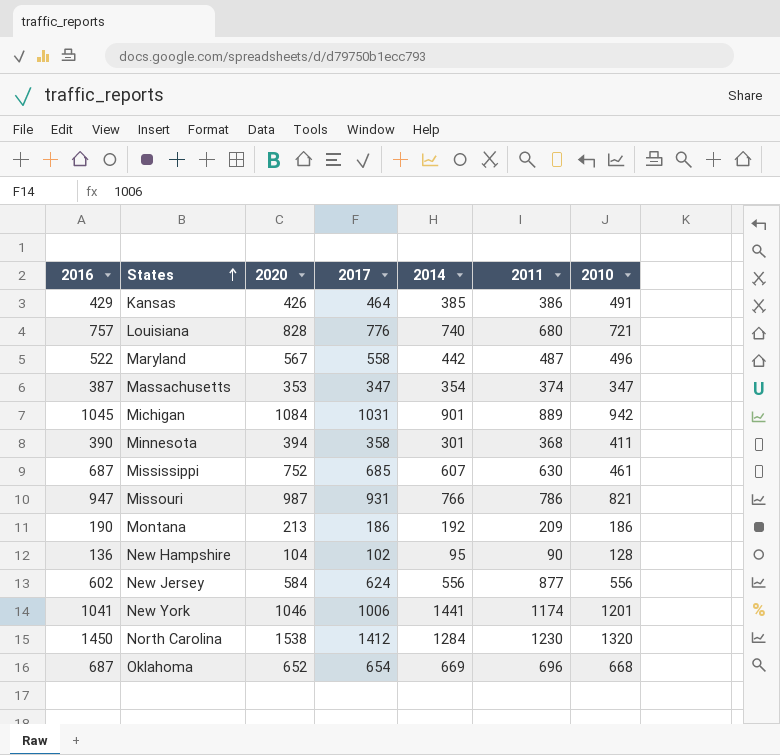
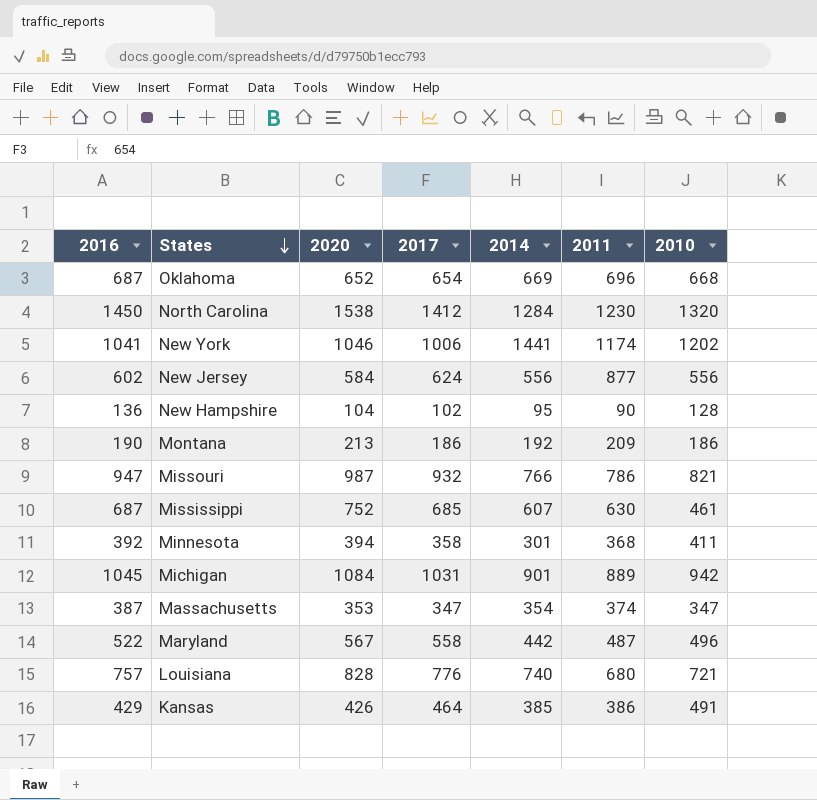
row order: States ascending -> States descending
New York | 2010: 1201 -> 1202
Missouri | 2017: 931 -> 932
Minnesota | 2016: 390 -> 392

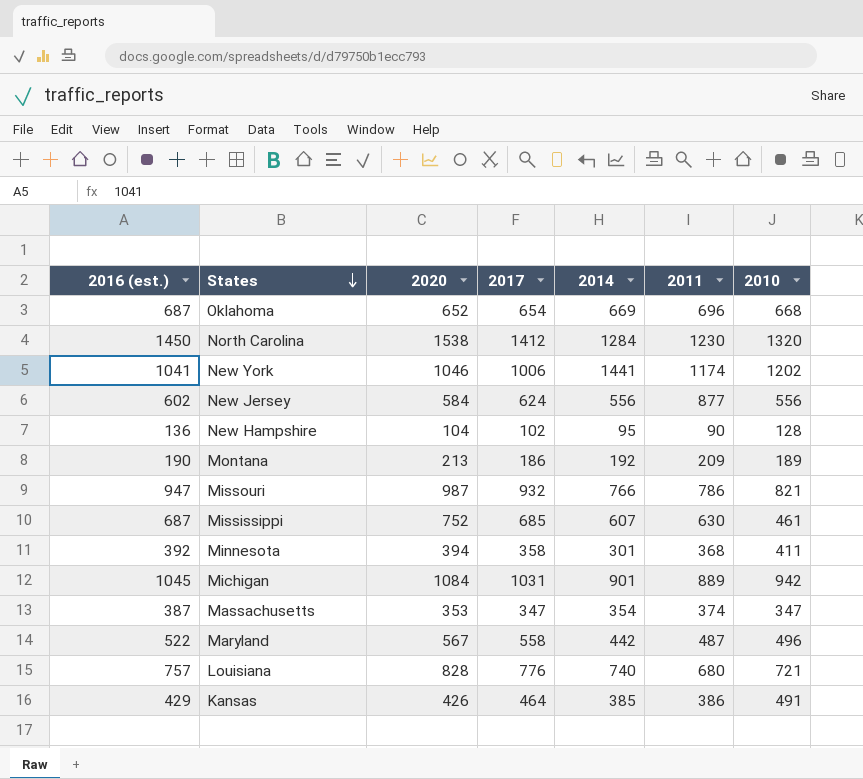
column name: 2016 -> 2016 (est.)
Montana | 2010: 186 -> 189

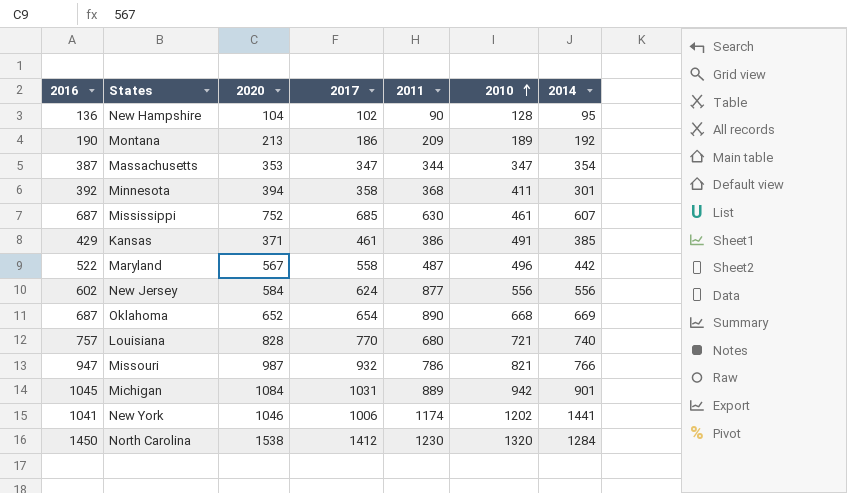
row order: States descending -> 2010 ascending
column name: 2016 (est.) -> 2016
column 2014 | position: 5 -> 7
Massachusetts | 2011: 374 -> 344
Kansas | 2020: 426 -> 371
Kansas | 2017: 464 -> 461
Oklahoma | 2011: 696 -> 890
Louisiana | 2017: 776 -> 770

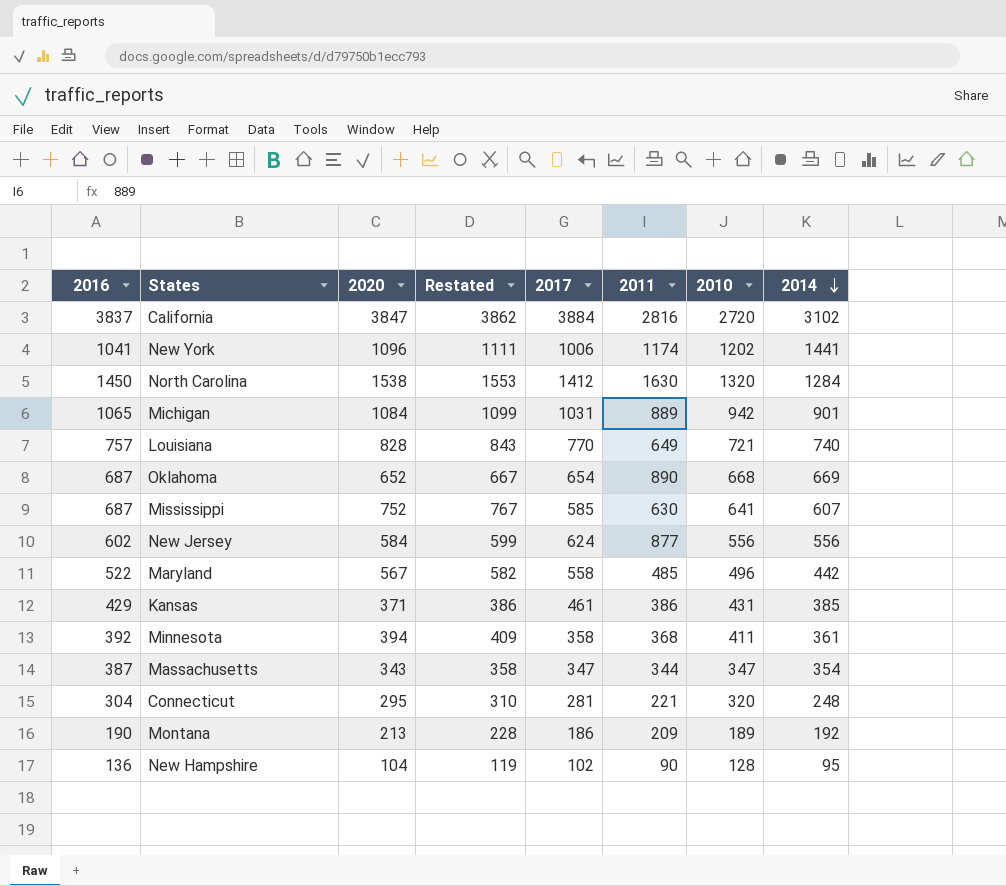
row order: 2010 ascending -> 2014 descending
column Restated | formula: none -> [2020] + 15
row Missouri: 947 | 987 | 932 | 786 | 821 | 766 -> none
row California: none -> 3837 | 3847 | 3862 | 3884 | 2816 | 2720 | 3102
New York | 2020: 1046 -> 1096
North Carolina | 2011: 1230 -> 1630
Michigan | 2016: 1045 -> 1065
Louisiana | 2011: 680 -> 649
Mississippi | 2017: 685 -> 585
Mississippi | 2010: 461 -> 641
Maryland | 2011: 487 -> 485
Kansas | 2010: 491 -> 431
Minnesota | 2014: 301 -> 361
Massachusetts | 2020: 353 -> 343
row Connecticut: none -> 304 | 295 | 310 | 281 | 221 | 320 | 248

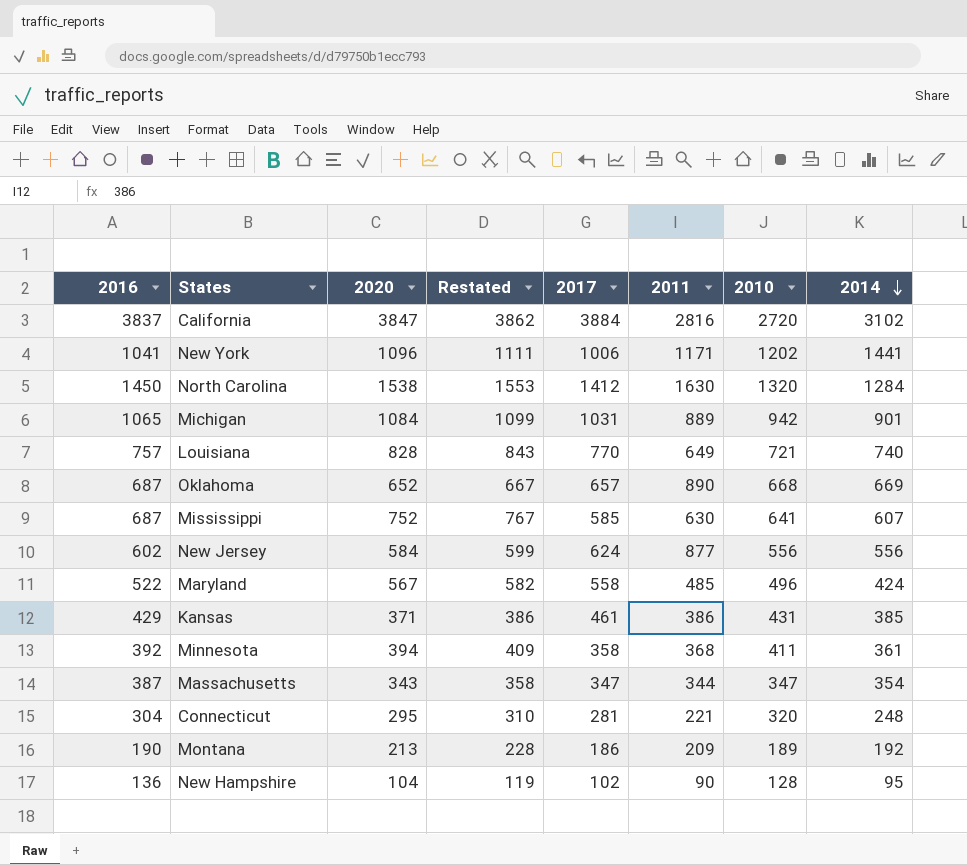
New York | 2011: 1174 -> 1171
Oklahoma | 2017: 654 -> 657
Maryland | 2014: 442 -> 424

